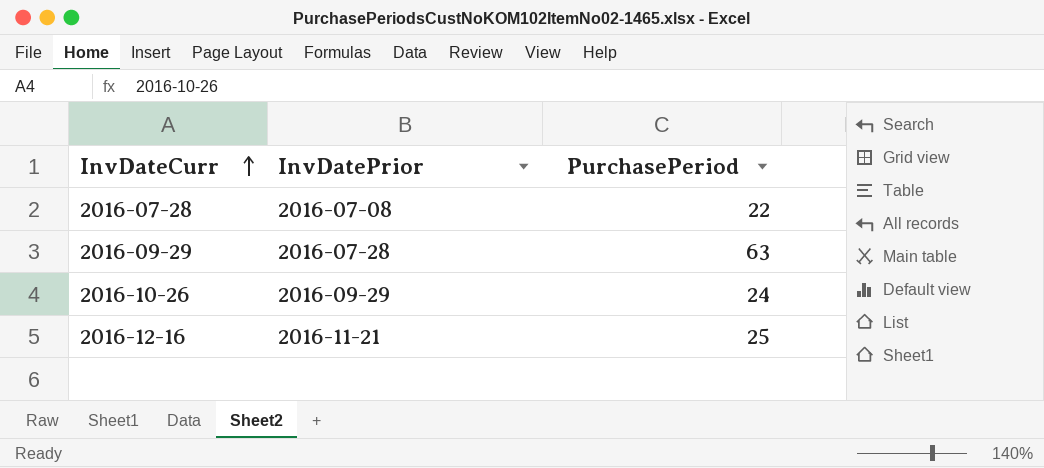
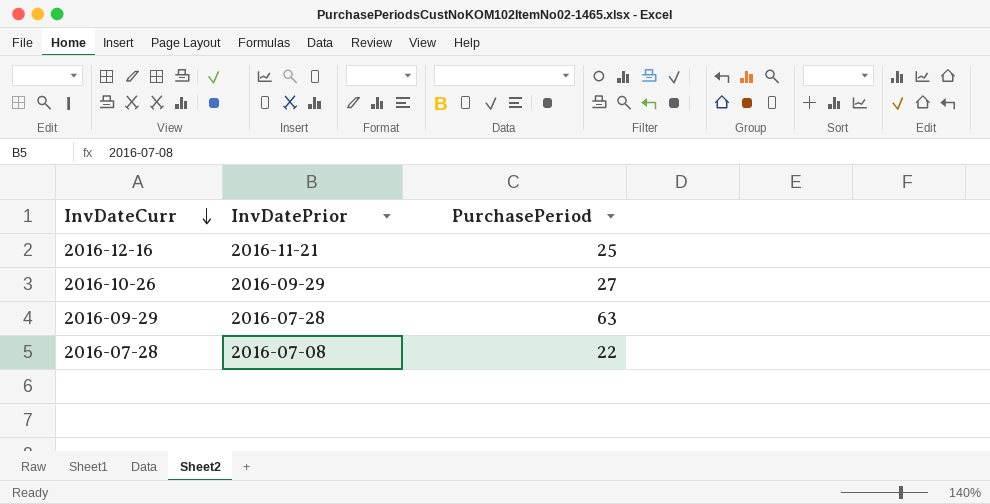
row order: InvDateCurr ascending -> InvDateCurr descending
2016-10-26 | PurchasePeriod: 24 -> 27

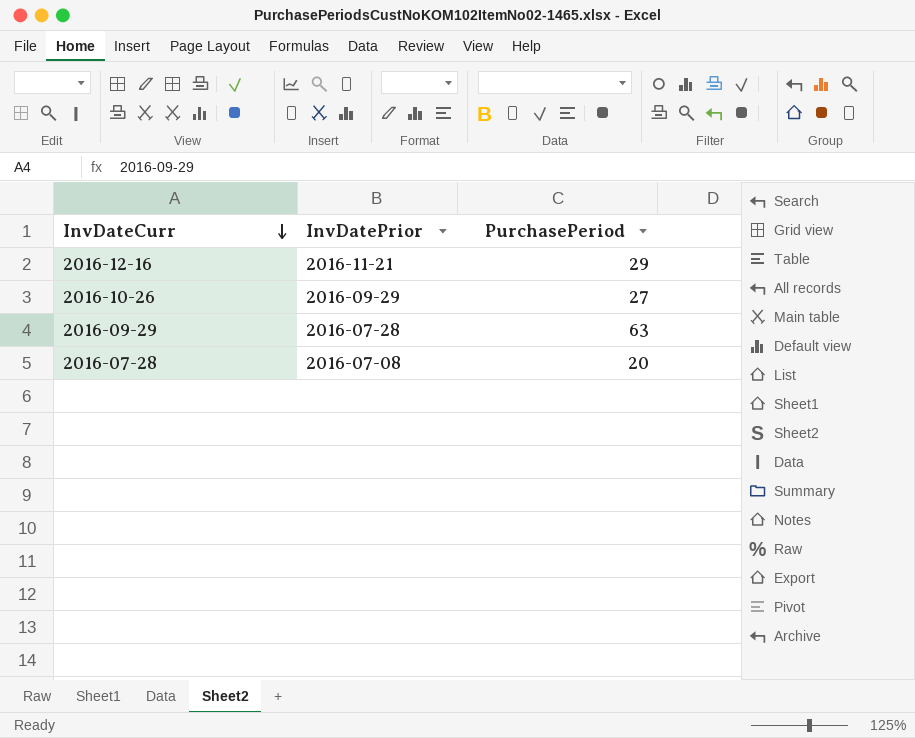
2016-12-16 | PurchasePeriod: 25 -> 29
2016-07-28 | PurchasePeriod: 22 -> 20

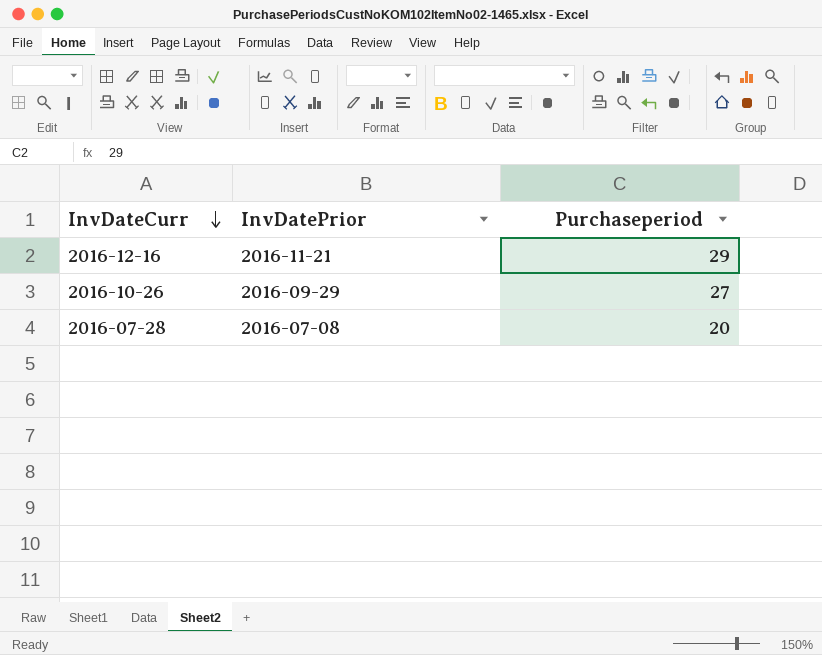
column name: PurchasePeriod -> Purchaseperiod
row 2016-09-29: 2016-07-28 | 63 -> none

